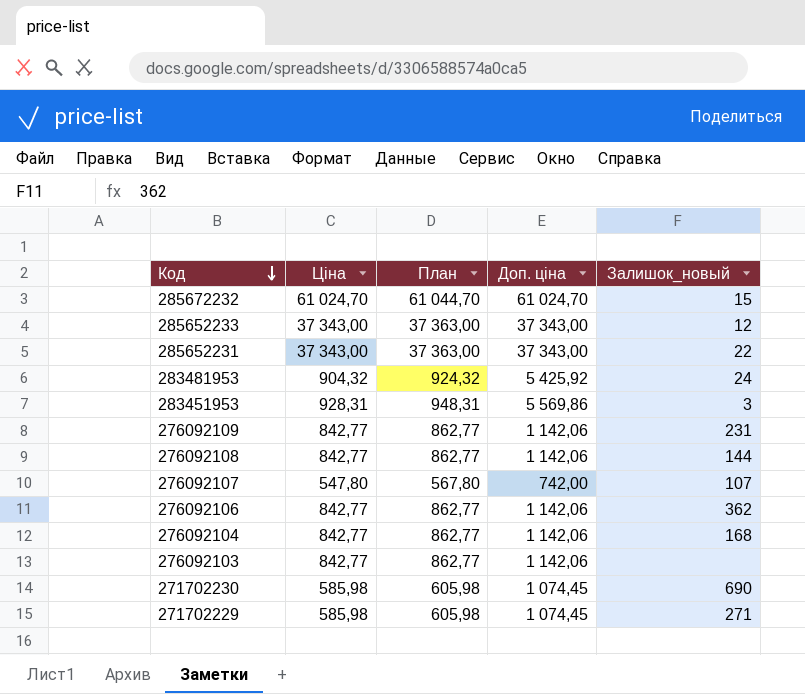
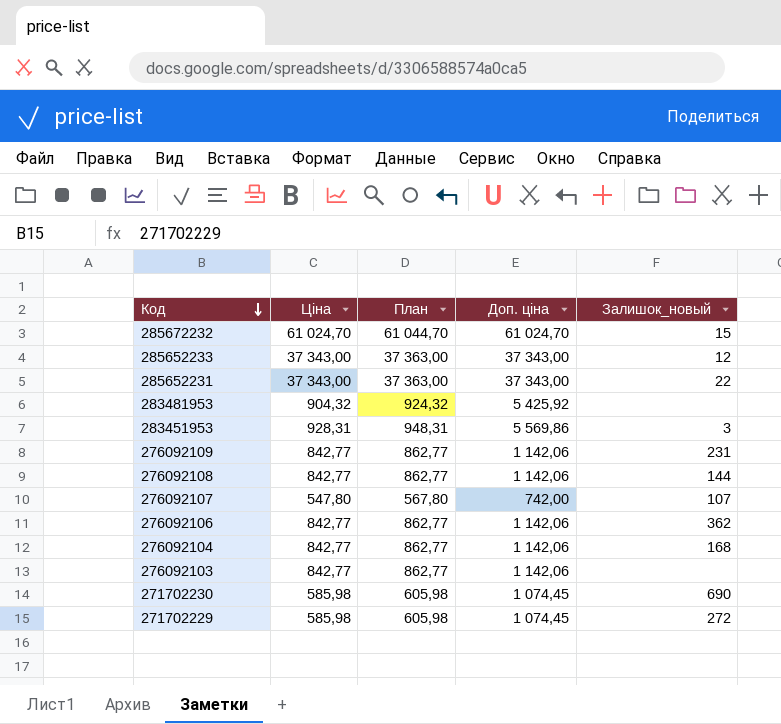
283481953 | Залишок_новый: 24 -> none
271702229 | Залишок_новый: 271 -> 272

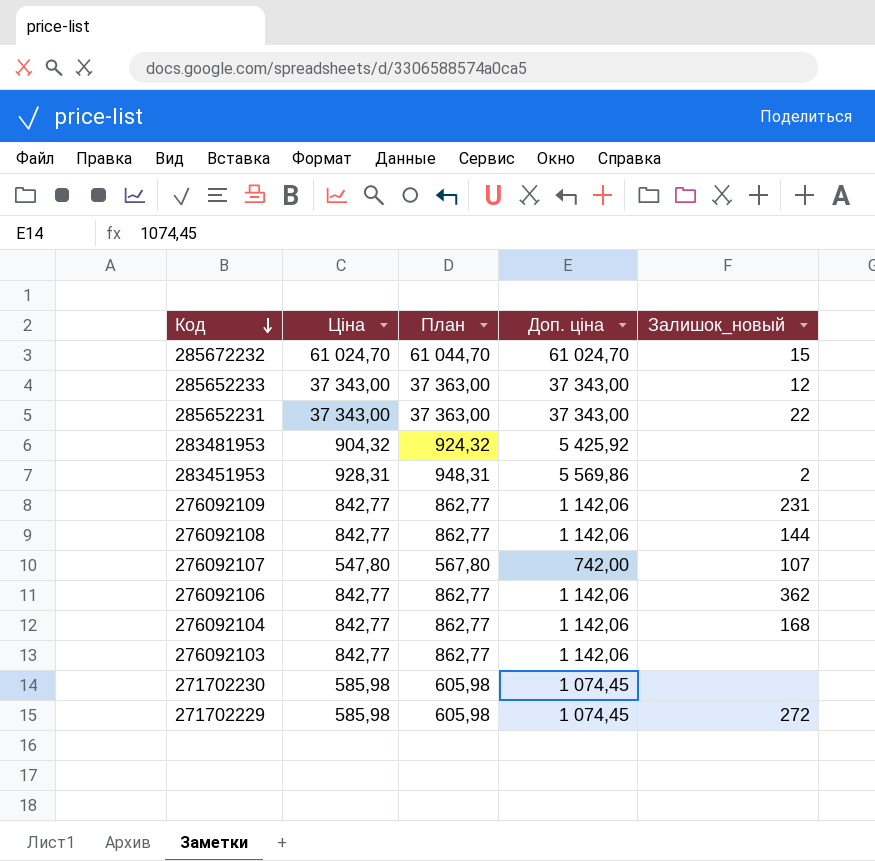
283451953 | Залишок_новый: 3 -> 2
271702230 | Залишок_новый: 690 -> none

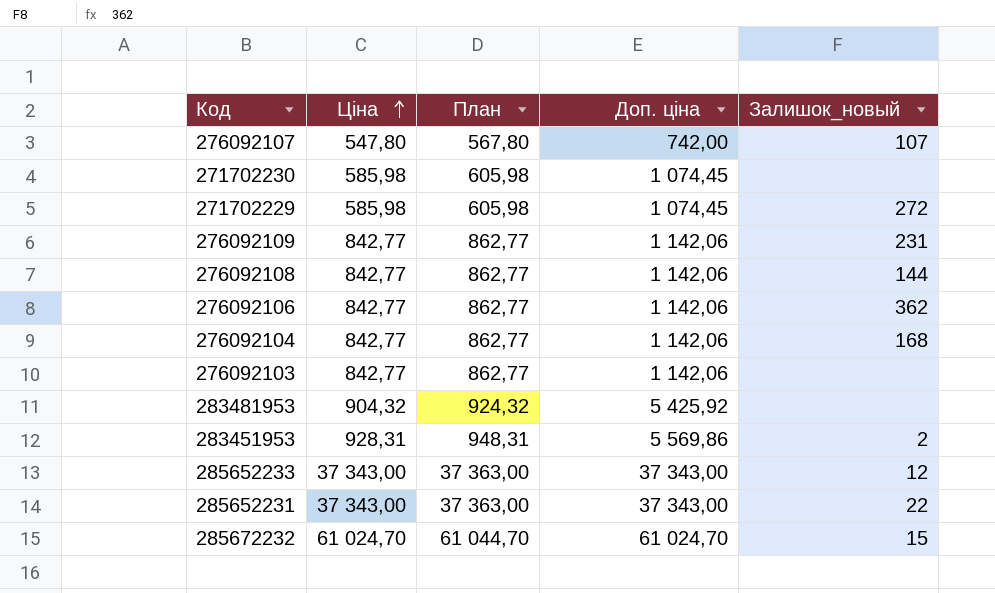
row order: Код descending -> Ціна ascending

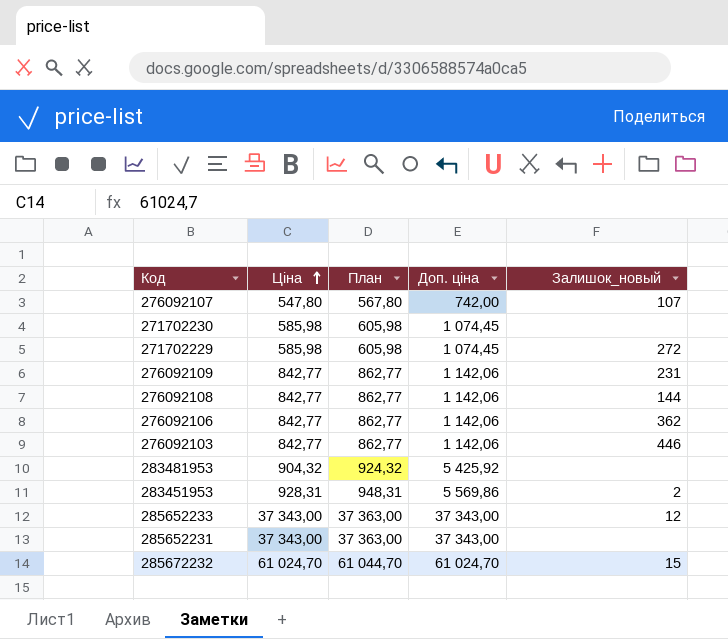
row 276092104: 842,77 | 862,77 | 1 142,06 | 168 -> none
276092103 | Залишок_новый: none -> 446
285652231 | Залишок_новый: 22 -> none

